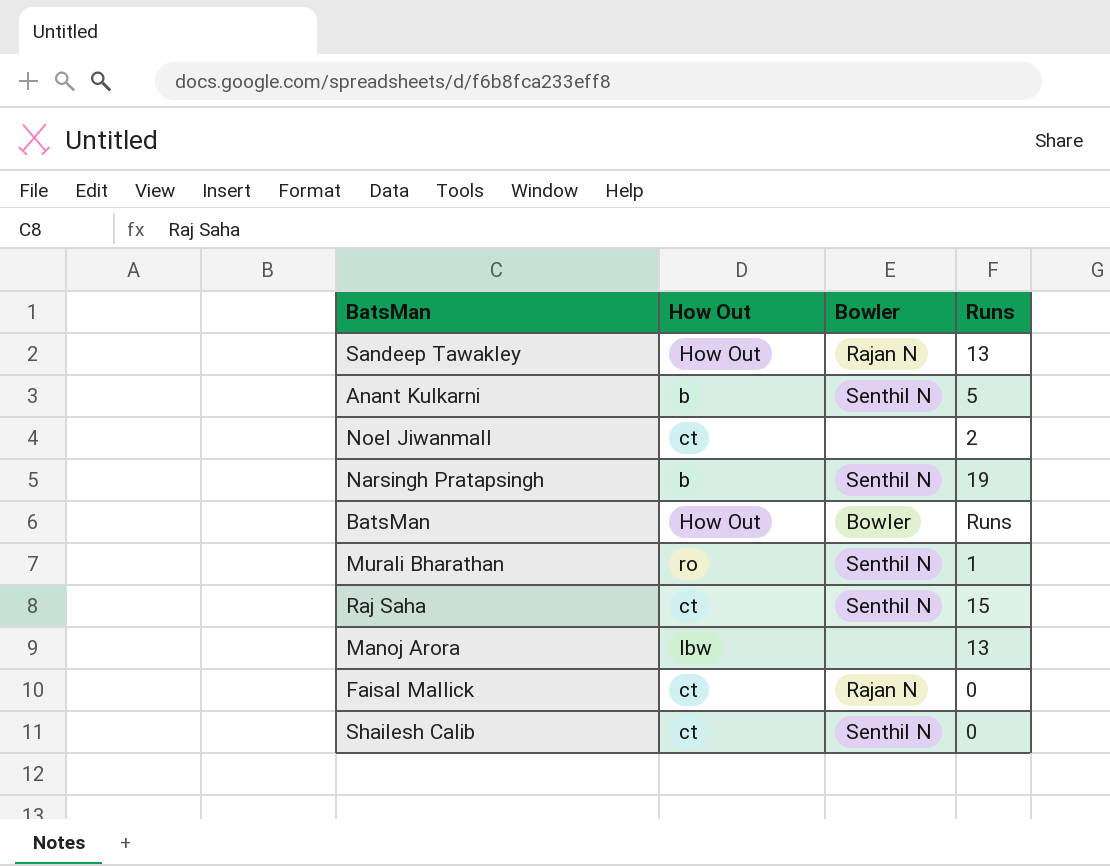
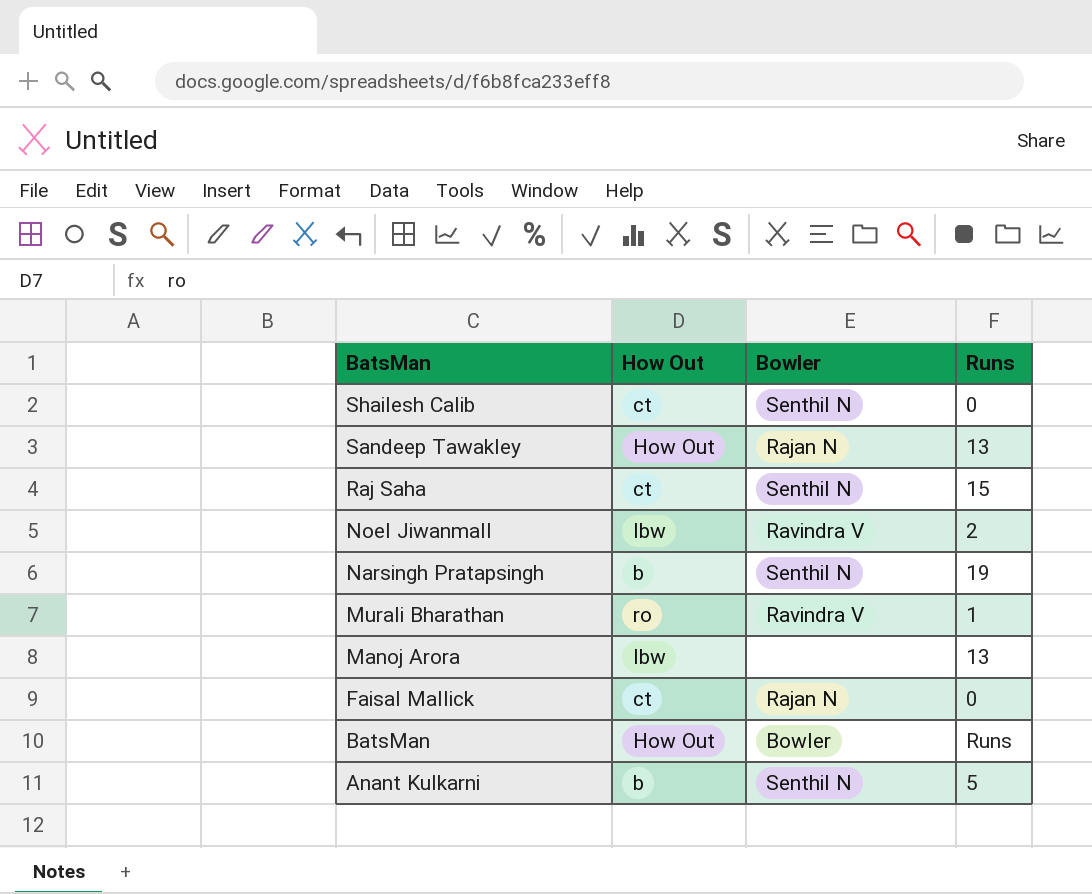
row order: none -> BatsMan descending
Noel Jiwanmall | How Out: ct -> lbw
Noel Jiwanmall | Bowler: none -> Ravindra V
Murali Bharathan | Bowler: Senthil N -> Ravindra V

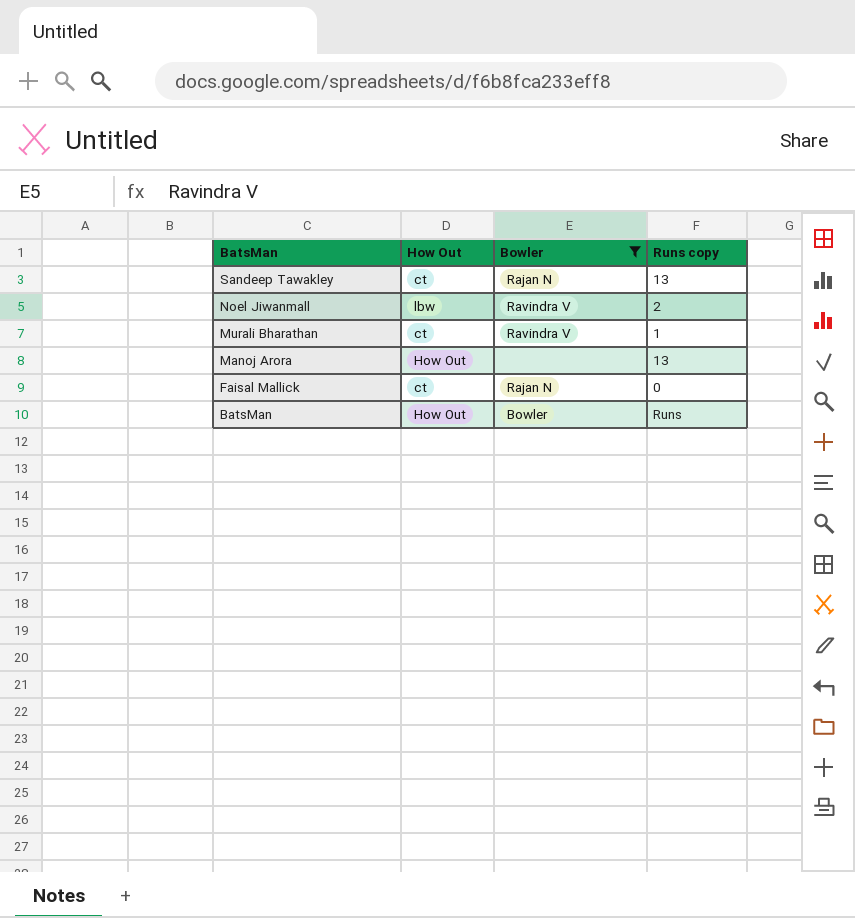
filter: none -> Bowler != Senthil N
column name: Runs -> Runs copy
Sandeep Tawakley | How Out: How Out -> ct
Murali Bharathan | How Out: ro -> ct
Manoj Arora | How Out: lbw -> How Out

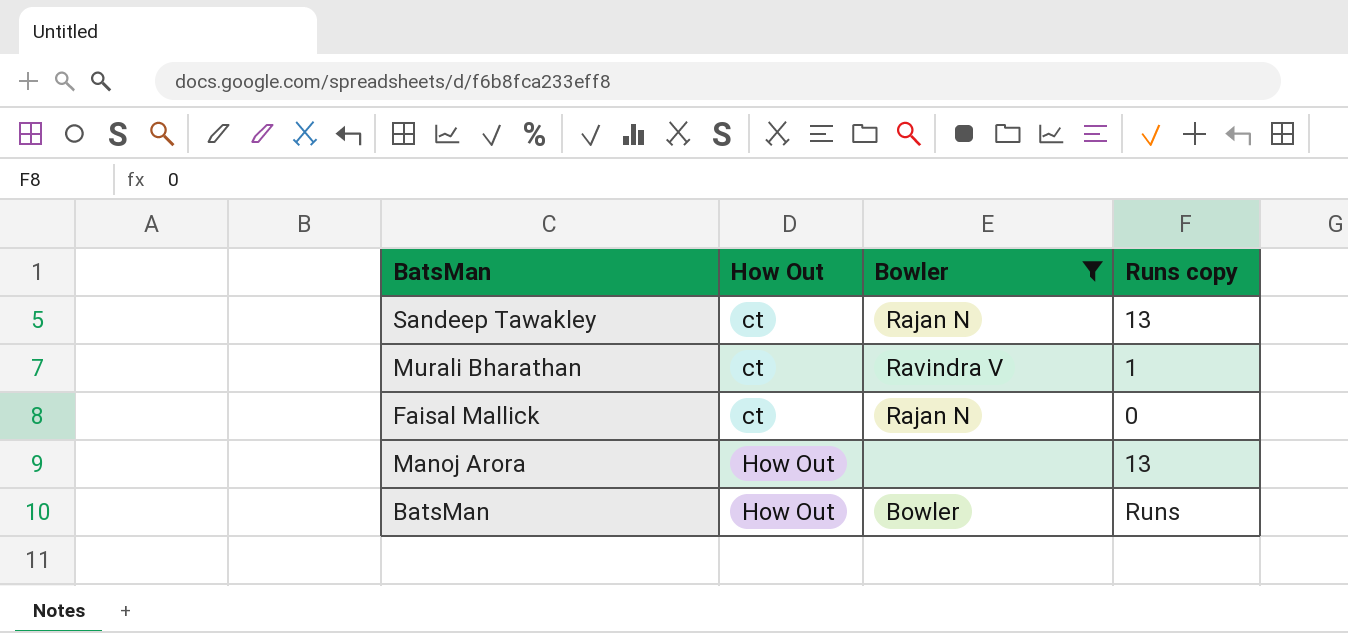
row order: BatsMan descending -> How Out ascending
row Noel Jiwanmall: lbw | Ravindra V | 2 -> none

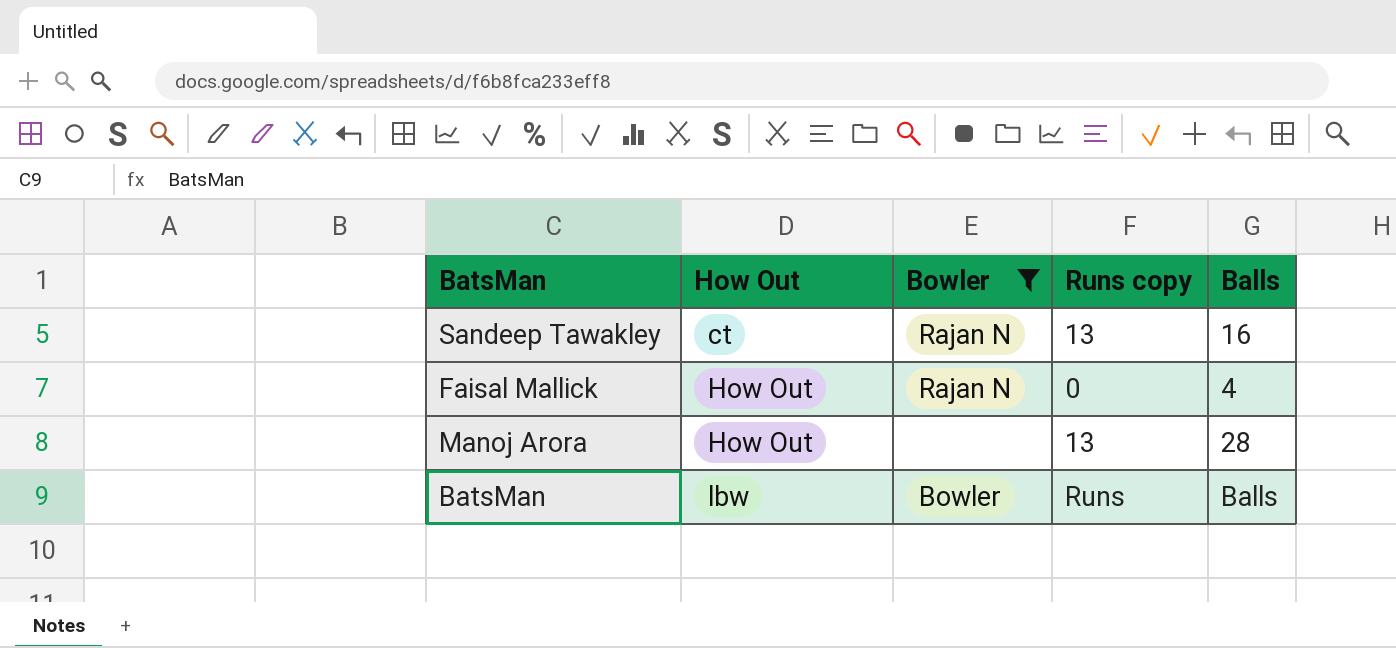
column Balls | position: none -> 5
row Murali Bharathan: ct | Ravindra V | 1 -> none
Faisal Mallick | How Out: ct -> How Out
BatsMan | How Out: How Out -> lbw

